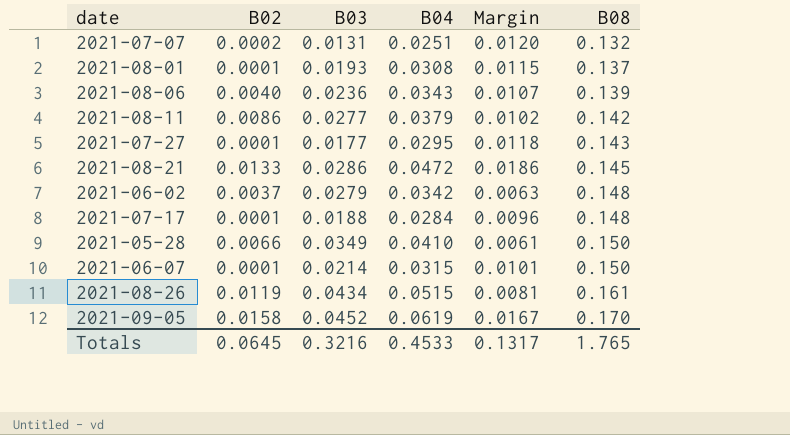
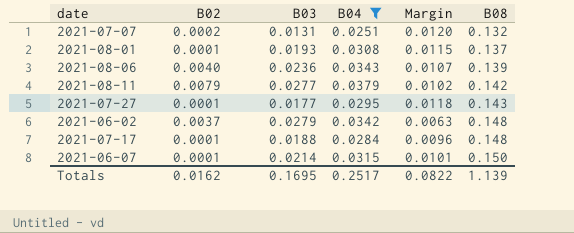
filter: none -> B04 <= 0.0379
2021-08-11 | B02: 0.0086 -> 0.0079
Totals | B02: 0.0645 -> 0.0162
Totals | B03: 0.3216 -> 0.1695
Totals | B04: 0.4533 -> 0.2517
Totals | Margin: 0.1317 -> 0.0822
Totals | B08: 1.765 -> 1.139

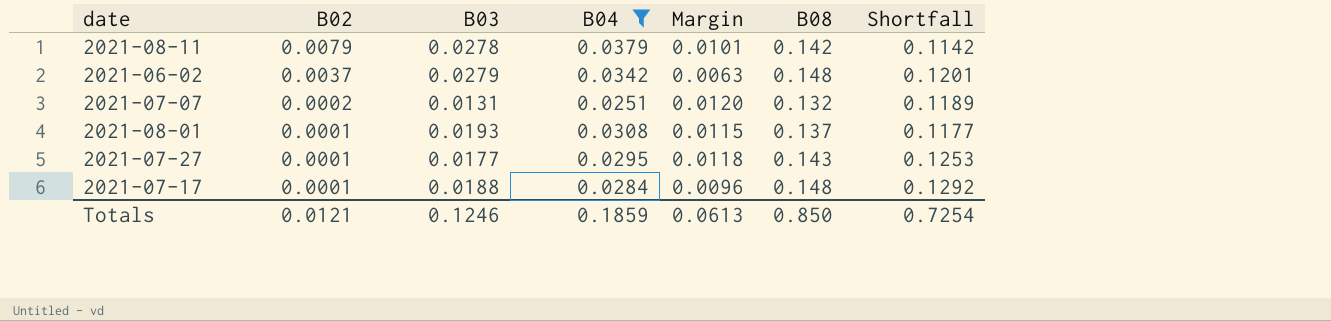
row order: B08 ascending -> B02 descending
column Shortfall | formula: none -> [B08] - [B03]
row 2021-08-06: 0.0040 | 0.0236 | 0.0343 | 0.0107 | 0.139 -> none
row 2021-06-07: 0.0001 | 0.0214 | 0.0315 | 0.0101 | 0.150 -> none
2021-08-11 | B03: 0.0277 -> 0.0278
2021-08-11 | Margin: 0.0102 -> 0.0101
Totals | B02: 0.0162 -> 0.0121
Totals | B03: 0.1695 -> 0.1246
Totals | B04: 0.2517 -> 0.1859
Totals | Margin: 0.0822 -> 0.0613
Totals | B08: 1.139 -> 0.850

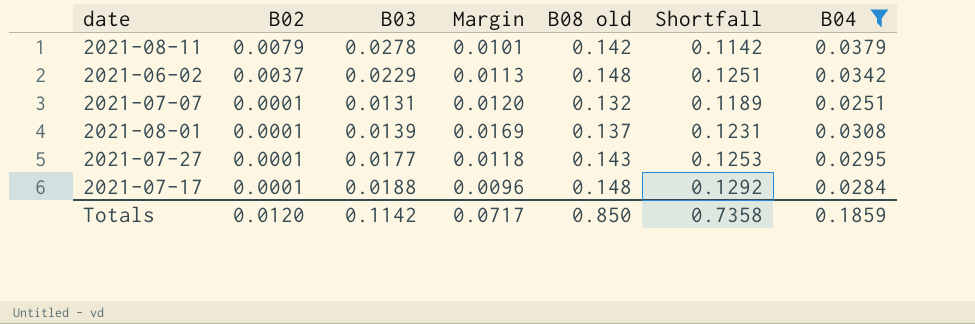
column name: B08 -> B08 old
column B04 | position: 4 -> 7
2021-06-02 | B03: 0.0279 -> 0.0229
2021-06-02 | Margin: 0.0063 -> 0.0113
2021-06-02 | Shortfall: 0.1201 -> 0.1251
2021-07-07 | B02: 0.0002 -> 0.0001
2021-08-01 | B03: 0.0193 -> 0.0139
2021-08-01 | Margin: 0.0115 -> 0.0169
2021-08-01 | Shortfall: 0.1177 -> 0.1231
Totals | B02: 0.0121 -> 0.0120
Totals | B03: 0.1246 -> 0.1142
Totals | Margin: 0.0613 -> 0.0717
Totals | Shortfall: 0.7254 -> 0.7358

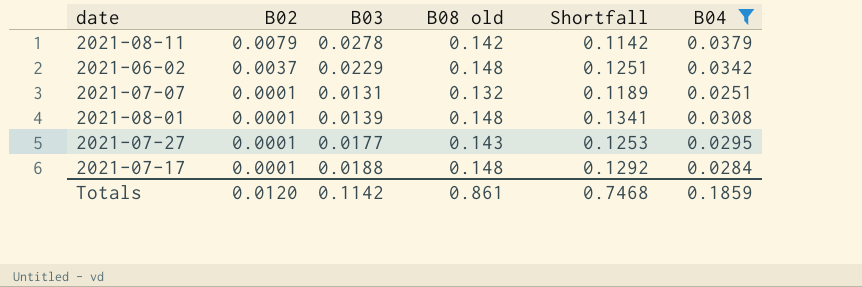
column Margin | formula: [B04] - [B03] -> none
2021-08-01 | B08 old: 0.137 -> 0.148
2021-08-01 | Shortfall: 0.1231 -> 0.1341
Totals | B08 old: 0.850 -> 0.861
Totals | Shortfall: 0.7358 -> 0.7468

